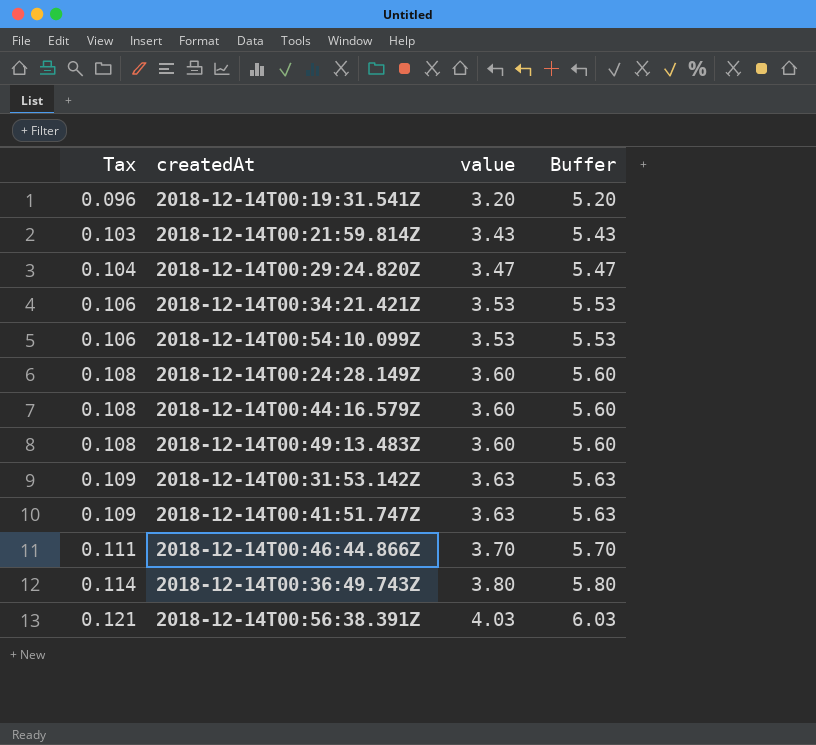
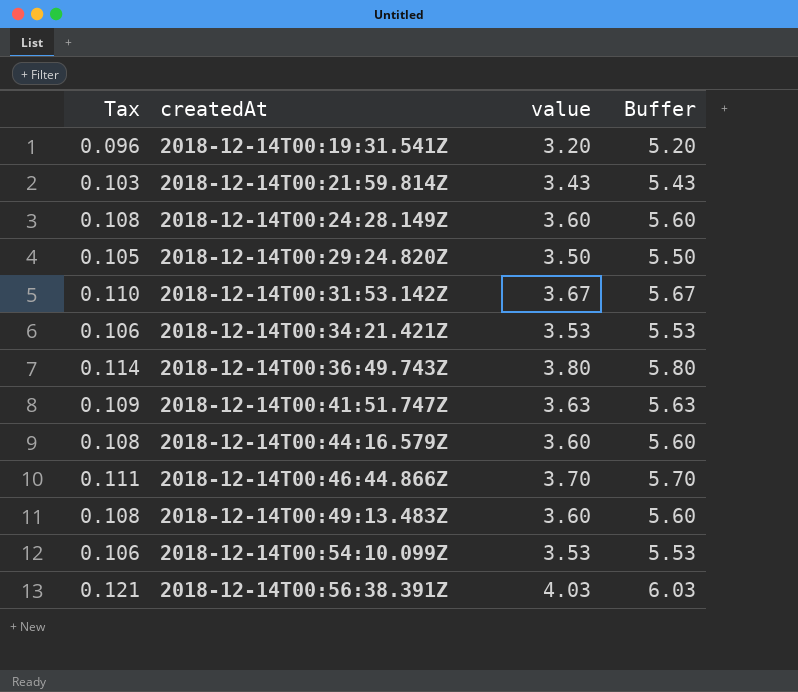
row order: Tax ascending -> createdAt ascending
2018-12-14T00:29:24.820Z | Tax: 0.104 -> 0.105
2018-12-14T00:29:24.820Z | value: 3.47 -> 3.50
2018-12-14T00:29:24.820Z | Buffer: 5.47 -> 5.50
2018-12-14T00:31:53.142Z | Tax: 0.109 -> 0.110
2018-12-14T00:31:53.142Z | value: 3.63 -> 3.67
2018-12-14T00:31:53.142Z | Buffer: 5.63 -> 5.67

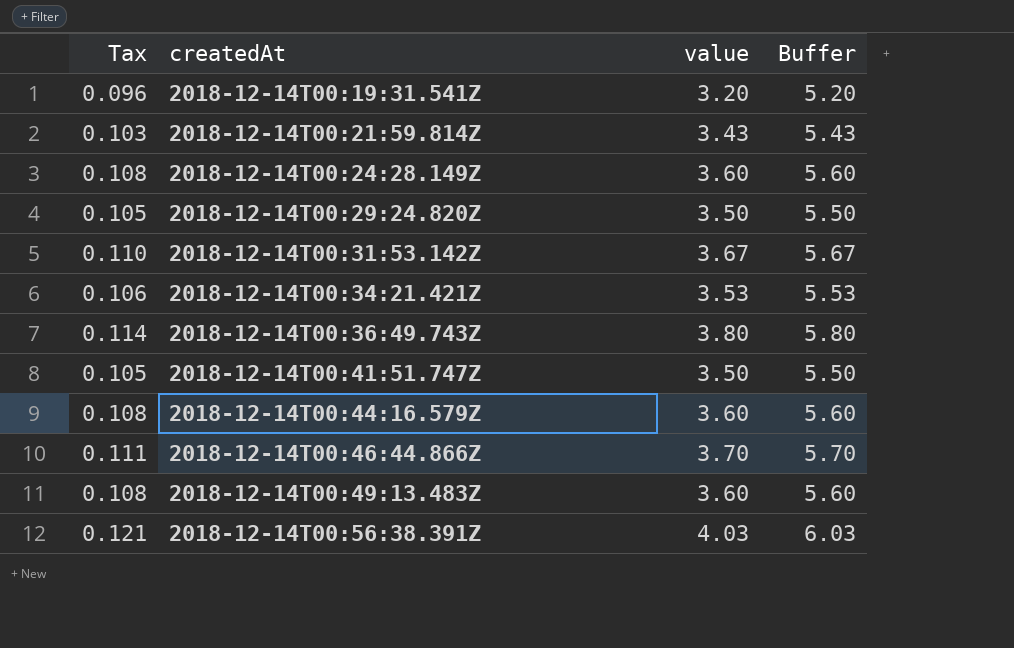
row 2018-12-14T00:54:10.099Z: 0.106 | 3.53 | 5.53 -> none
2018-12-14T00:41:51.747Z | Tax: 0.109 -> 0.105
2018-12-14T00:41:51.747Z | value: 3.63 -> 3.50
2018-12-14T00:41:51.747Z | Buffer: 5.63 -> 5.50

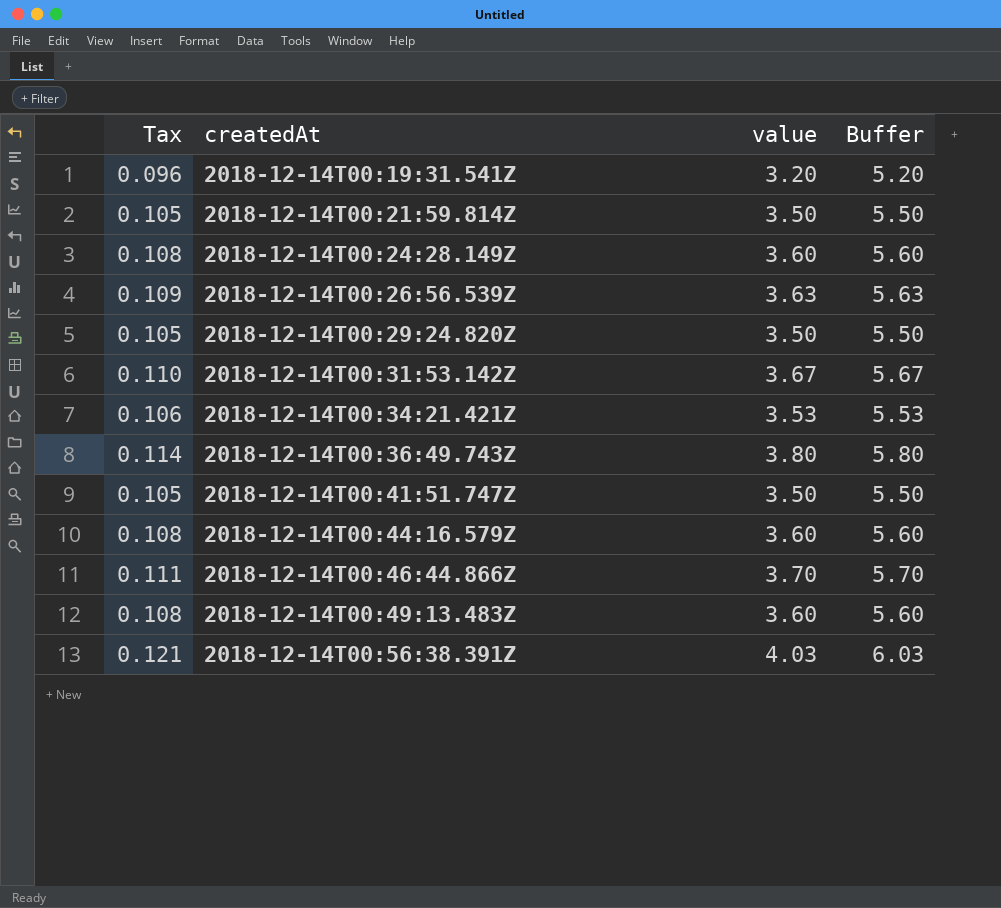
2018-12-14T00:21:59.814Z | Tax: 0.103 -> 0.105
2018-12-14T00:21:59.814Z | value: 3.43 -> 3.50
2018-12-14T00:21:59.814Z | Buffer: 5.43 -> 5.50
row 2018-12-14T00:26:56.539Z: none -> 0.109 | 3.63 | 5.63

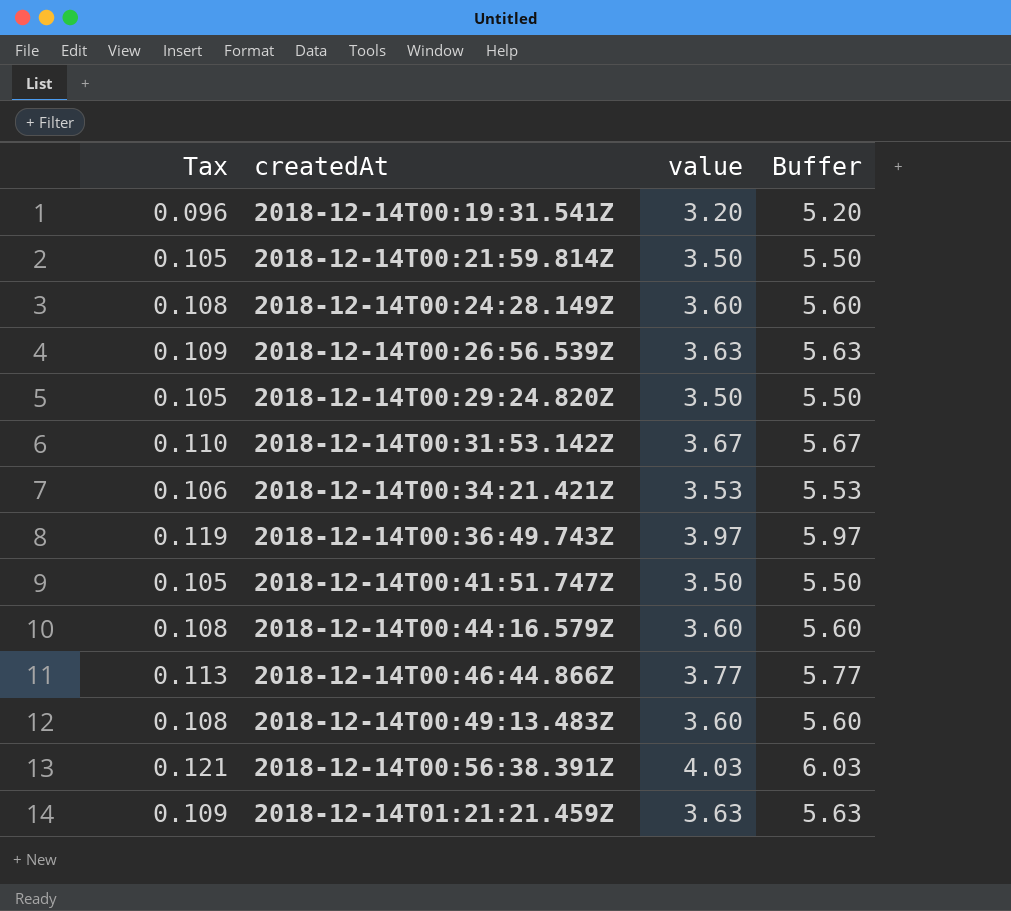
2018-12-14T00:36:49.743Z | Tax: 0.114 -> 0.119
2018-12-14T00:36:49.743Z | value: 3.80 -> 3.97
2018-12-14T00:36:49.743Z | Buffer: 5.80 -> 5.97
2018-12-14T00:46:44.866Z | Tax: 0.111 -> 0.113
2018-12-14T00:46:44.866Z | value: 3.70 -> 3.77
2018-12-14T00:46:44.866Z | Buffer: 5.70 -> 5.77
row 2018-12-14T01:21:21.459Z: none -> 0.109 | 3.63 | 5.63

